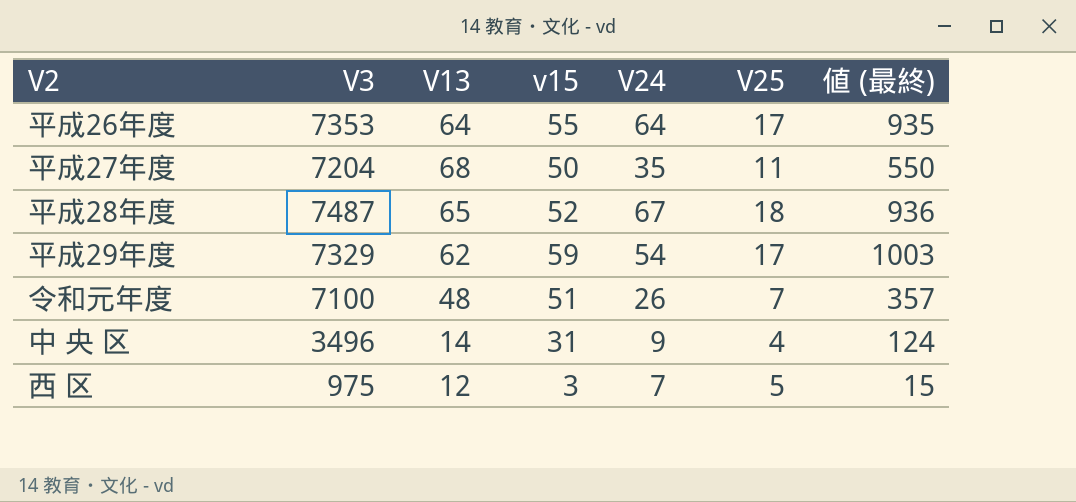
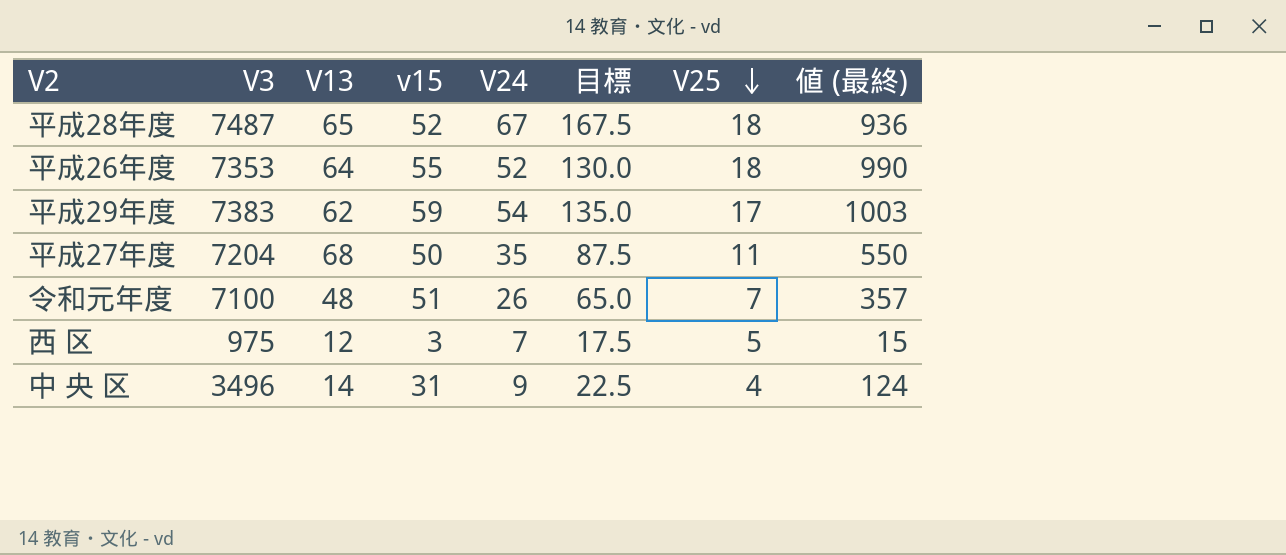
row order: none -> V25 descending
column 目標 | formula: none -> [V24] * 2.5
平成26年度 | V24: 64 -> 52
平成26年度 | V25: 17 -> 18
平成26年度 | 値 (最終): 935 -> 990
平成29年度 | V3: 7329 -> 7383

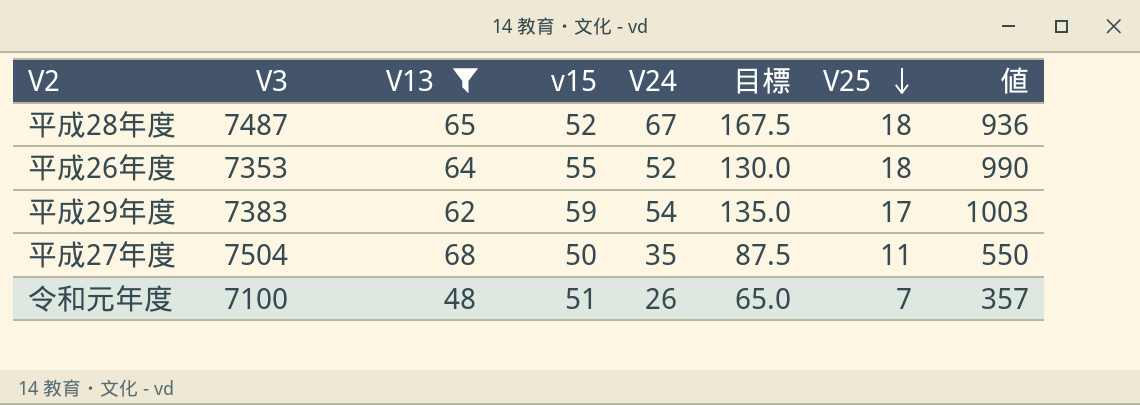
filter: none -> V13 >= 48
column name: 値 (最終) -> 値
平成27年度 | V3: 7204 -> 7504

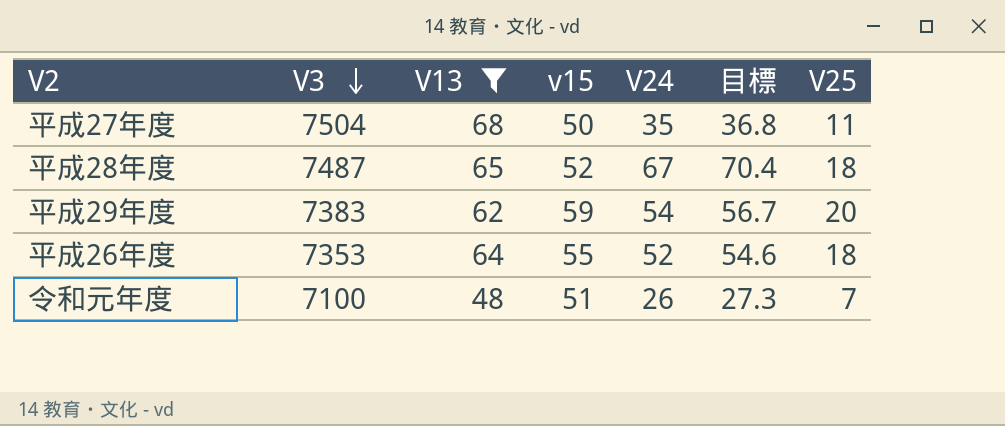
row order: V25 descending -> V3 descending
column 値 | formula: [v15] * [V25] -> none
column 目標 | formula: [V24] * 2.5 -> [V24] * 1.05
平成29年度 | V25: 17 -> 20

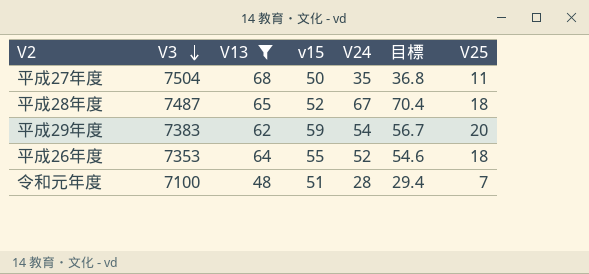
令和元年度 | V24: 26 -> 28
令和元年度 | 目標: 27.3 -> 29.4

